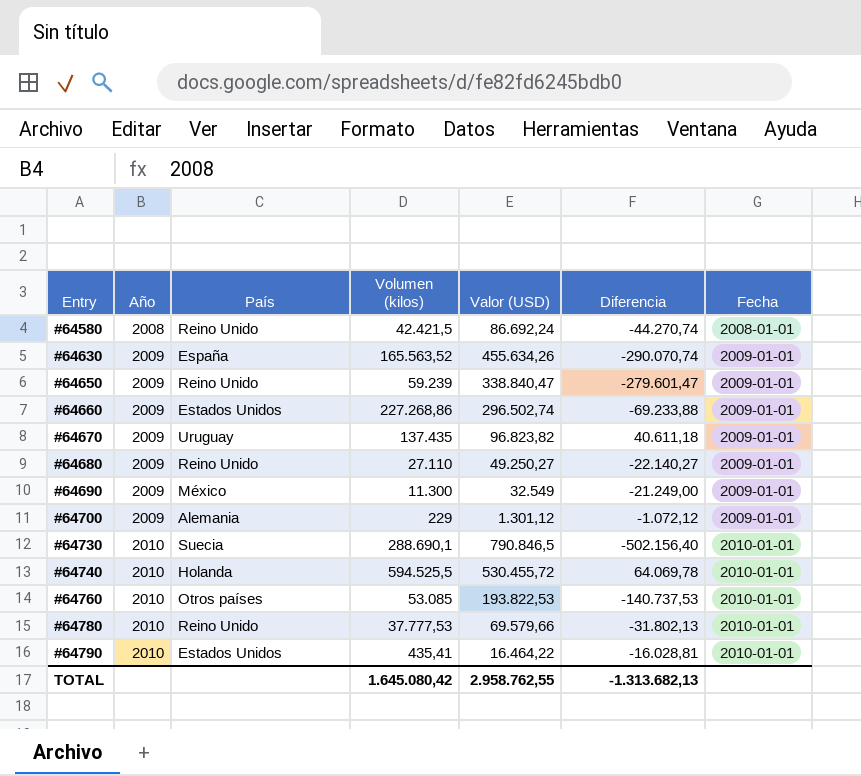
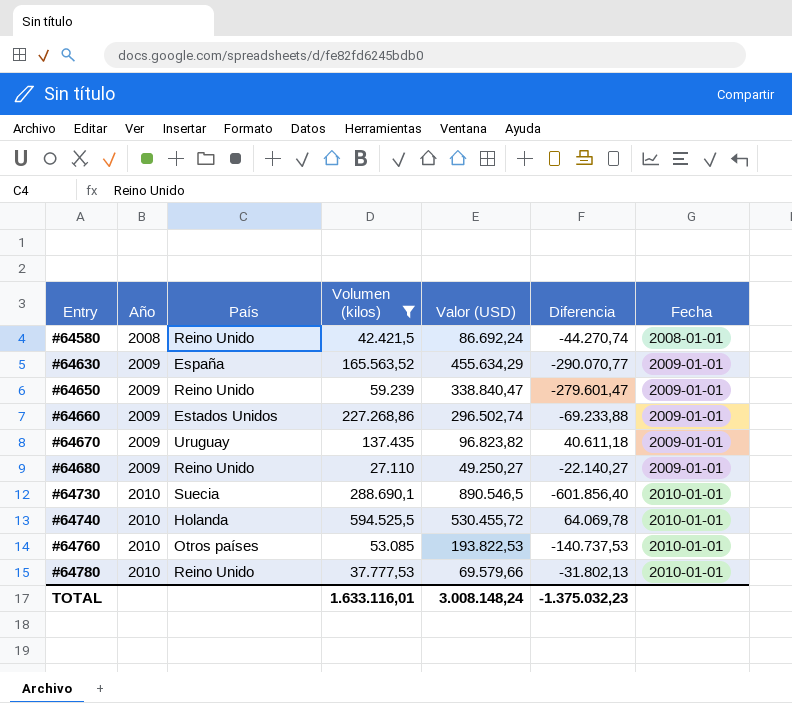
filter: none -> Volumen (kilos) >= 27.110
#64630 | Valor (USD): 455.634,26 -> 455.634,29
#64630 | Diferencia: -290.070,74 -> -290.070,77
#64730 | Valor (USD): 790.846,5 -> 890.546,5
#64730 | Diferencia: -502.156,40 -> -601.856,40
TOTAL | Volumen (kilos): 1.645.080,42 -> 1.633.116,01
TOTAL | Valor (USD): 2.958.762,55 -> 3.008.148,24
TOTAL | Diferencia: -1.313.682,13 -> -1.375.032,23

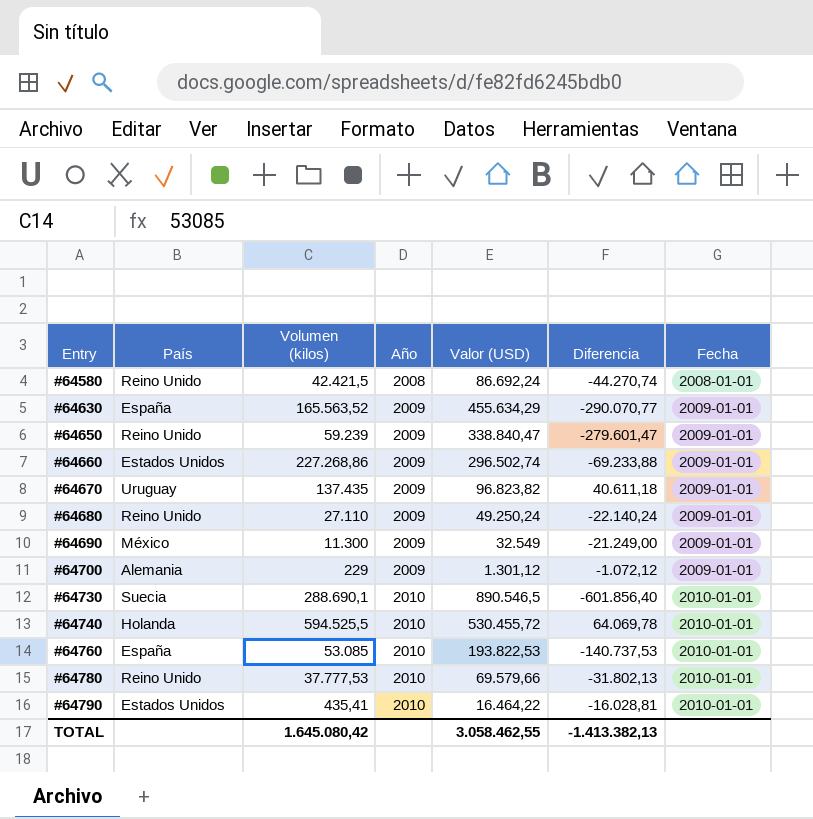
filter: Volumen (kilos) >= 27.110 -> none
column Año | position: 2 -> 4
#64680 | Valor (USD): 49.250,27 -> 49.250,24
#64680 | Diferencia: -22.140,27 -> -22.140,24
#64760 | País: Otros países -> España
TOTAL | Volumen (kilos): 1.633.116,01 -> 1.645.080,42
TOTAL | Valor (USD): 3.008.148,24 -> 3.058.462,55
TOTAL | Diferencia: -1.375.032,23 -> -1.413.382,13

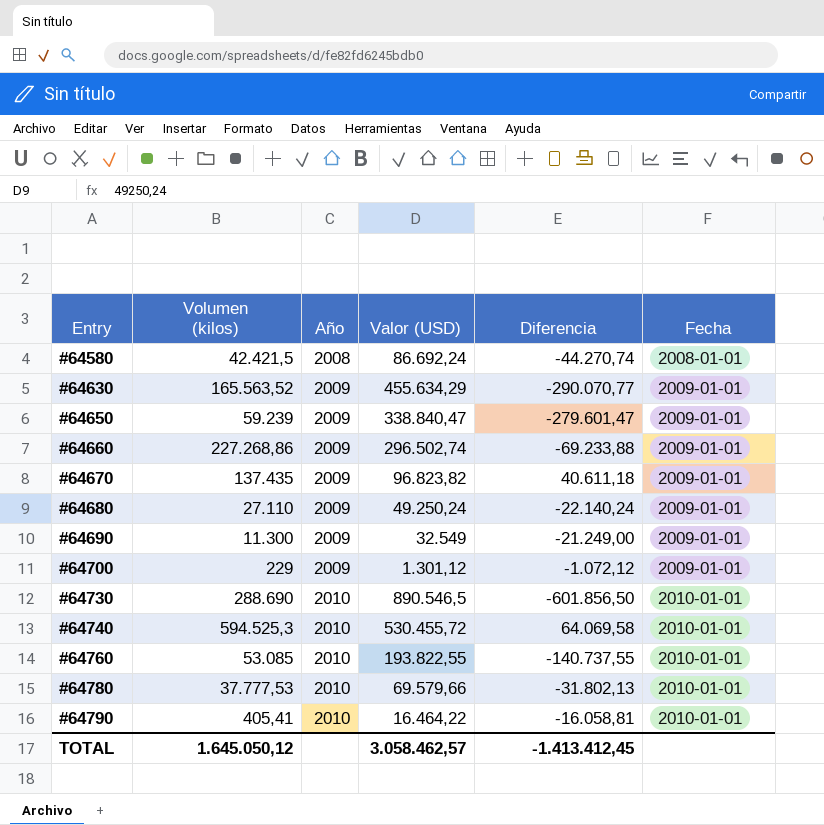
column País | position: 2 -> none
#64730 | Volumen (kilos): 288.690,1 -> 288.690
#64730 | Diferencia: -601.856,40 -> -601.856,50
#64740 | Volumen (kilos): 594.525,5 -> 594.525,3
#64740 | Diferencia: 64.069,78 -> 64.069,58
#64760 | Valor (USD): 193.822,53 -> 193.822,55
#64760 | Diferencia: -140.737,53 -> -140.737,55
#64790 | Volumen (kilos): 435,41 -> 405,41
#64790 | Diferencia: -16.028,81 -> -16.058,81
TOTAL | Volumen (kilos): 1.645.080,42 -> 1.645.050,12
TOTAL | Valor (USD): 3.058.462,55 -> 3.058.462,57
TOTAL | Diferencia: -1.413.382,13 -> -1.413.412,45

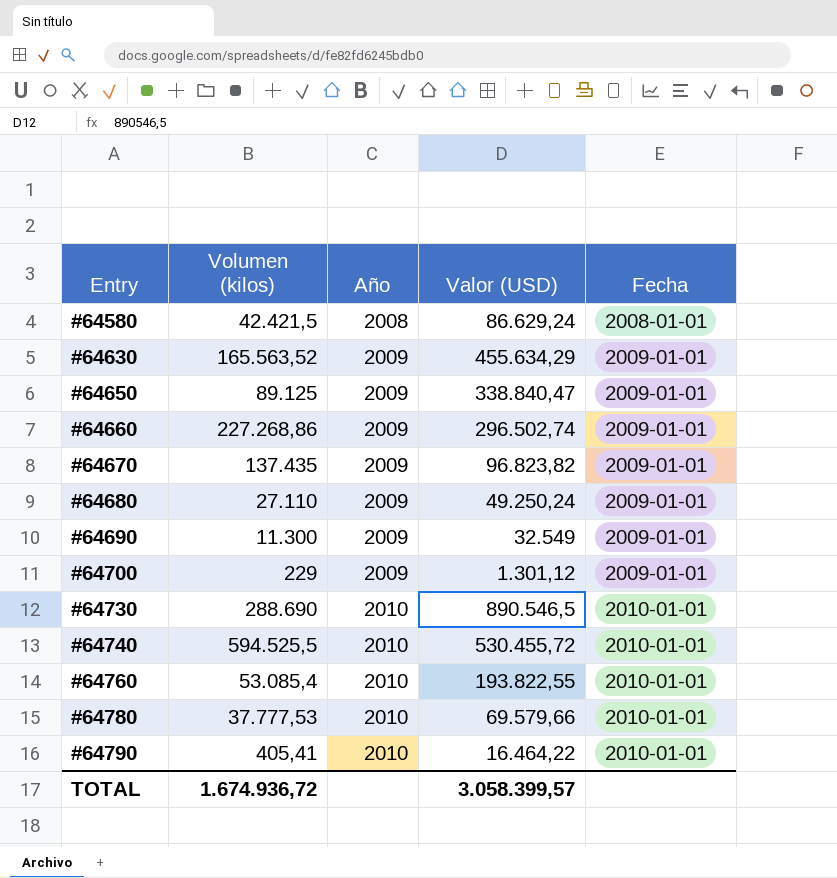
column Diferencia | formula: [Volumen (kilos)] - [Valor (USD)] -> none
#64580 | Valor (USD): 86.692,24 -> 86.629,24
#64650 | Volumen (kilos): 59.239 -> 89.125
#64740 | Volumen (kilos): 594.525,3 -> 594.525,5
#64760 | Volumen (kilos): 53.085 -> 53.085,4
TOTAL | Volumen (kilos): 1.645.050,12 -> 1.674.936,72
TOTAL | Valor (USD): 3.058.462,57 -> 3.058.399,57

